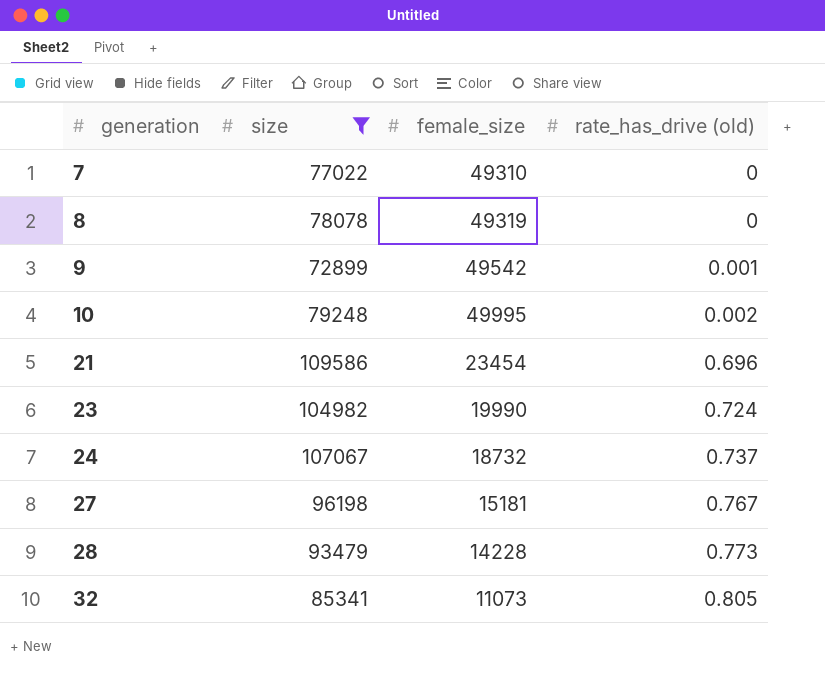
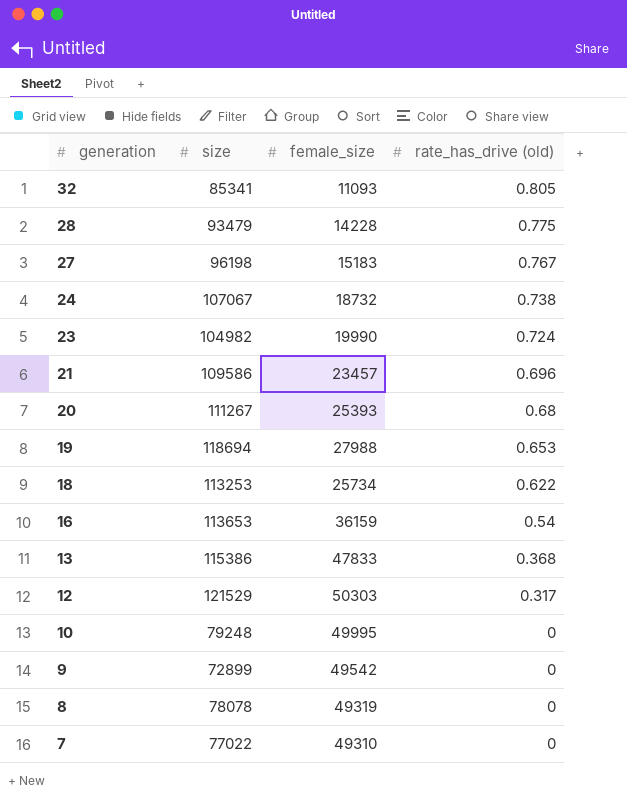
filter: size <= 109586 -> none
row order: generation ascending -> generation descending
32 | female_size: 11073 -> 11093
28 | rate_has_drive (old): 0.773 -> 0.775
27 | female_size: 15181 -> 15183
24 | rate_has_drive (old): 0.737 -> 0.738
21 | female_size: 23454 -> 23457
10 | rate_has_drive (old): 0.002 -> 0
9 | rate_has_drive (old): 0.001 -> 0

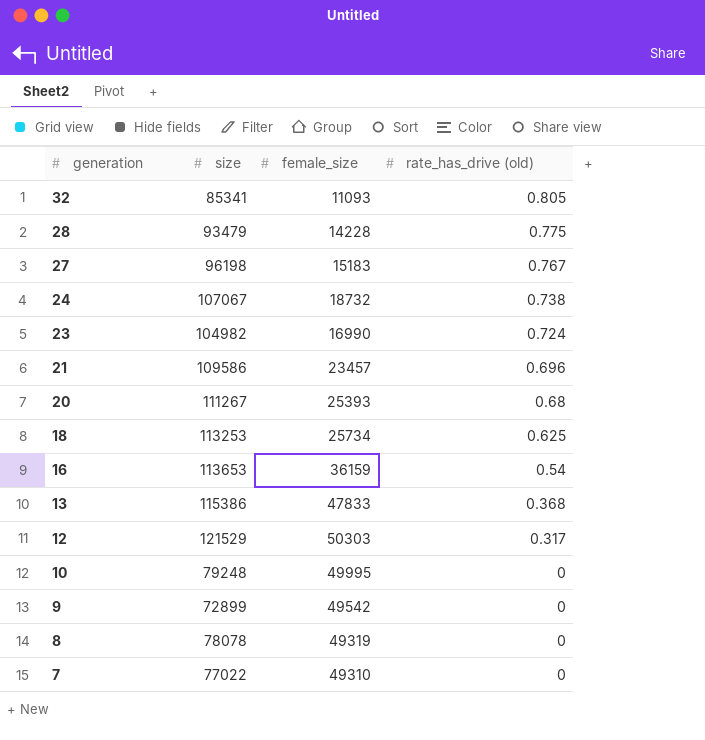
row 19: 118694 | 27988 | 0.653 -> none
23 | female_size: 19990 -> 16990
18 | rate_has_drive (old): 0.622 -> 0.625

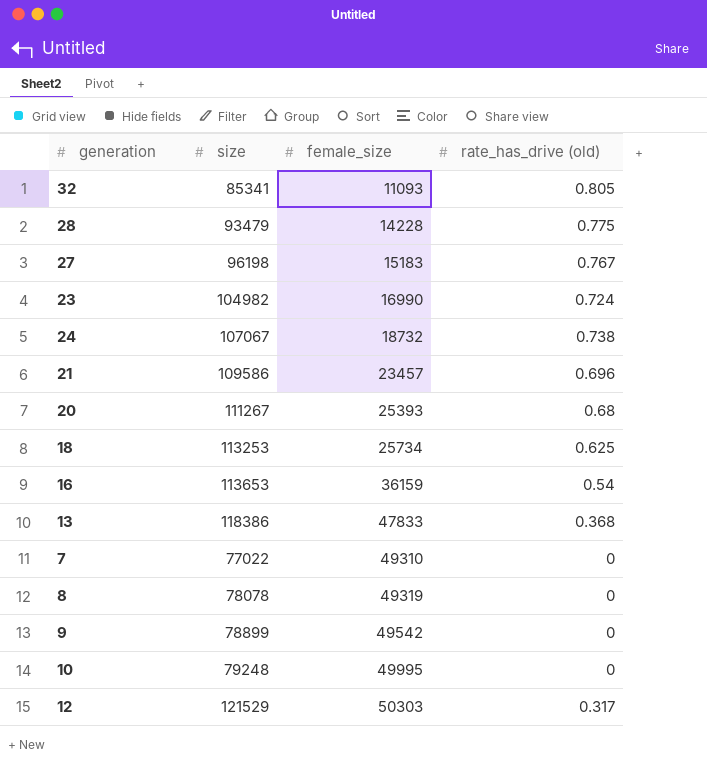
row order: generation descending -> female_size ascending
13 | size: 115386 -> 118386
9 | size: 72899 -> 78899

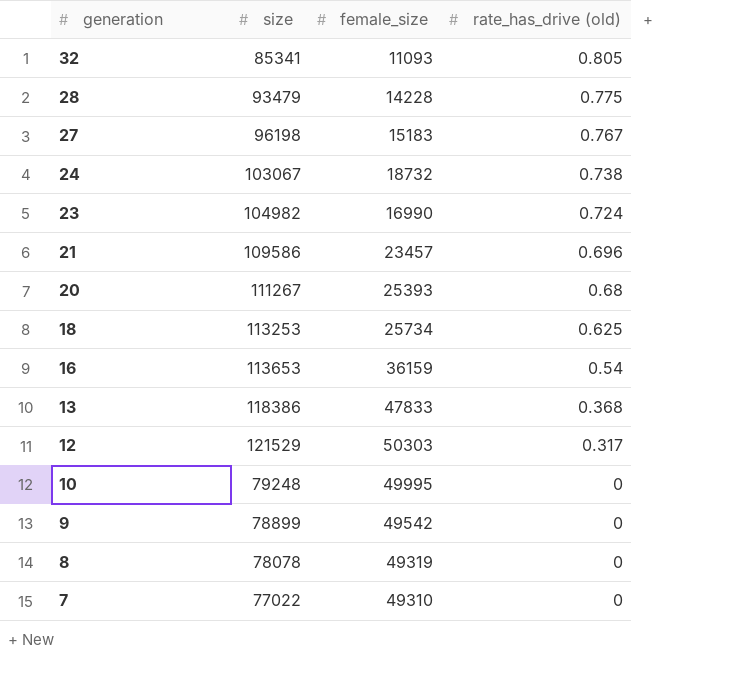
row order: female_size ascending -> generation descending
24 | size: 107067 -> 103067

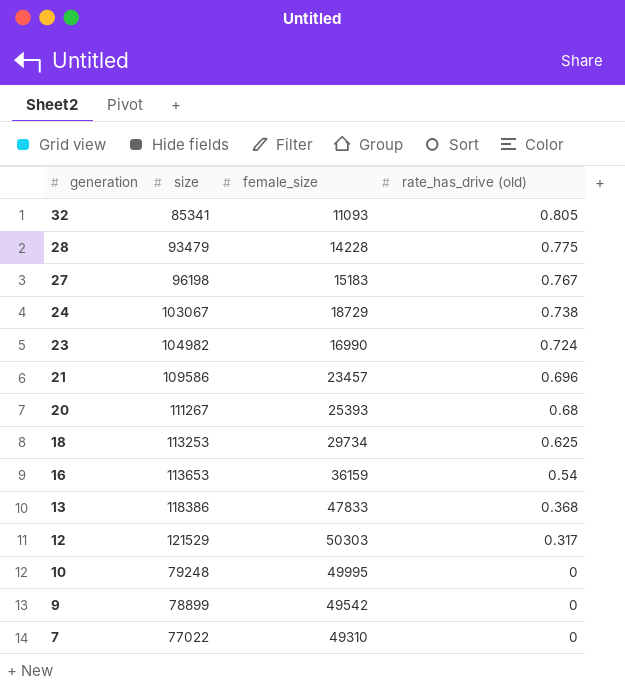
row 8: 78078 | 49319 | 0 -> none
24 | female_size: 18732 -> 18729
18 | female_size: 25734 -> 29734

